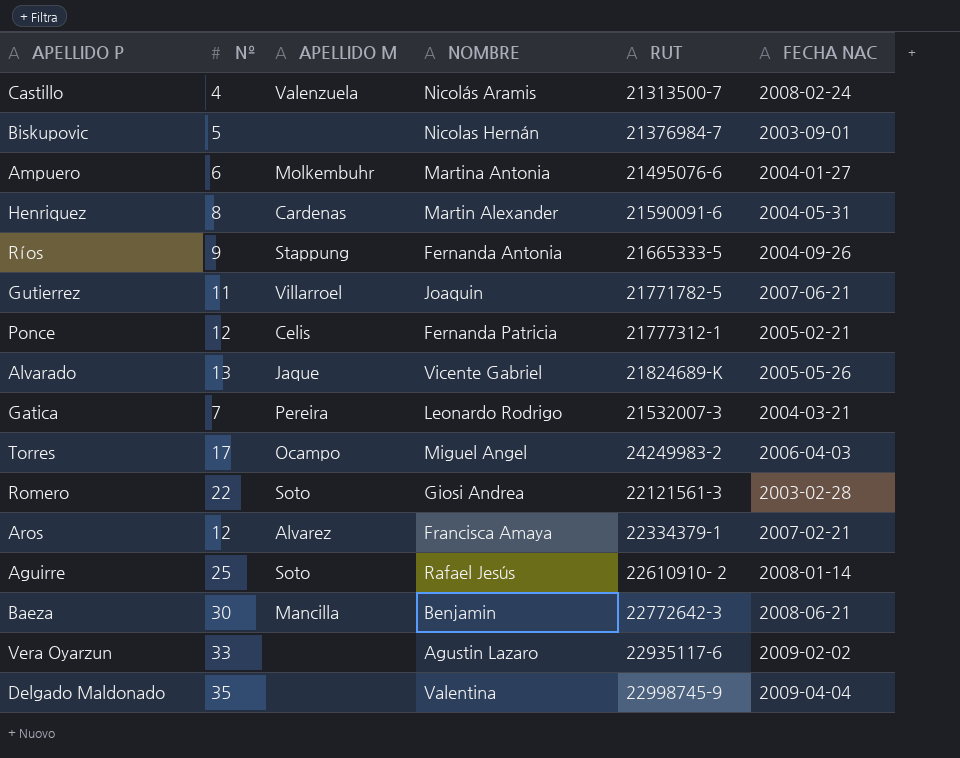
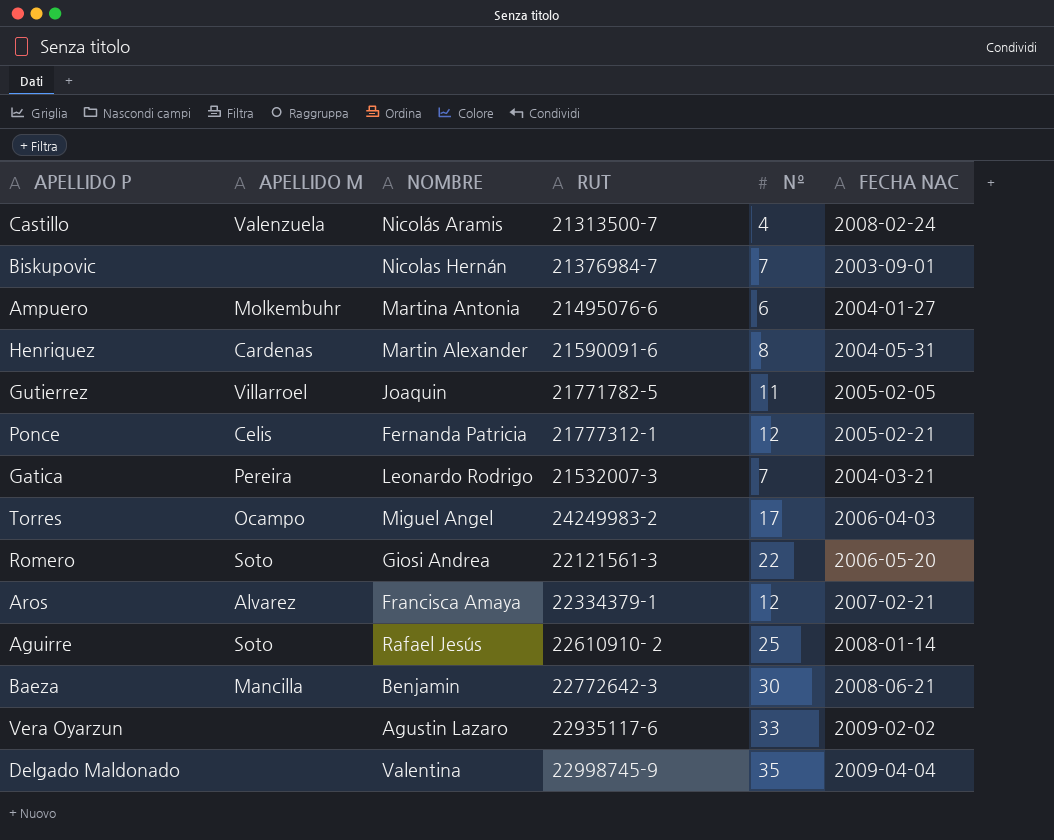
column Nº | position: 2 -> 5
row Ríos: 9 | Stappung | Fernanda Antonia | 21665333-5 | 2004-09-26 -> none
row Alvarado: 13 | Jaque | Vicente Gabriel | 21824689-K | 2005-05-26 -> none
Biskupovic | Nº: 5 -> 7
Gutierrez | FECHA NAC: 2007-06-21 -> 2005-02-05
Romero | FECHA NAC: 2003-02-28 -> 2006-05-20

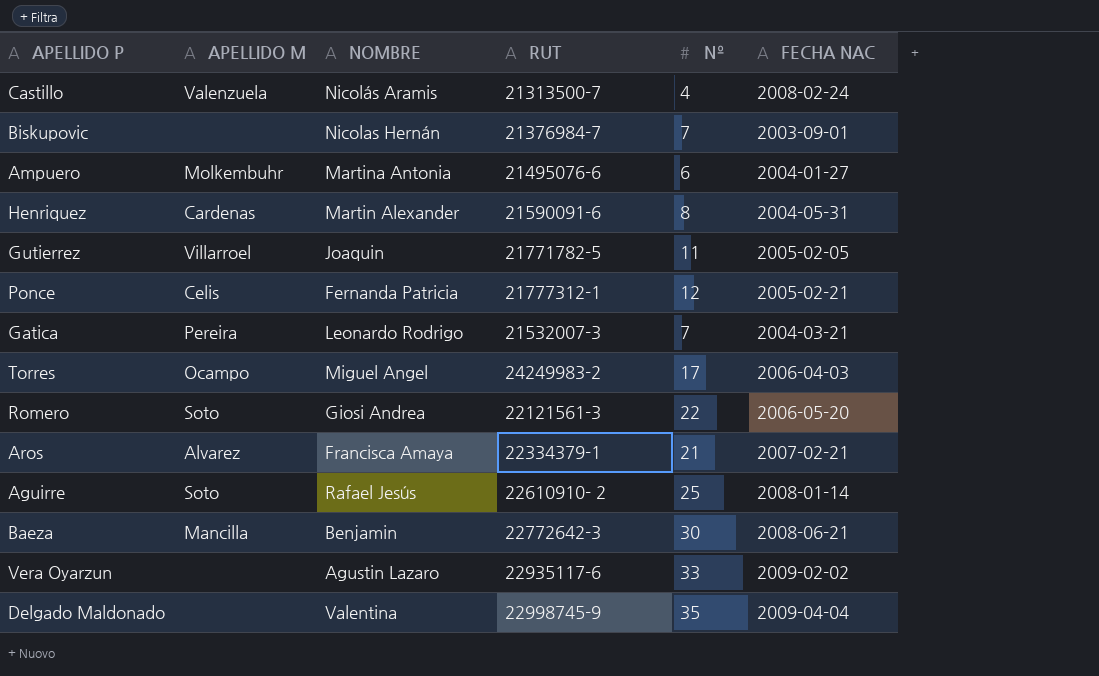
Aros | Nº: 12 -> 21

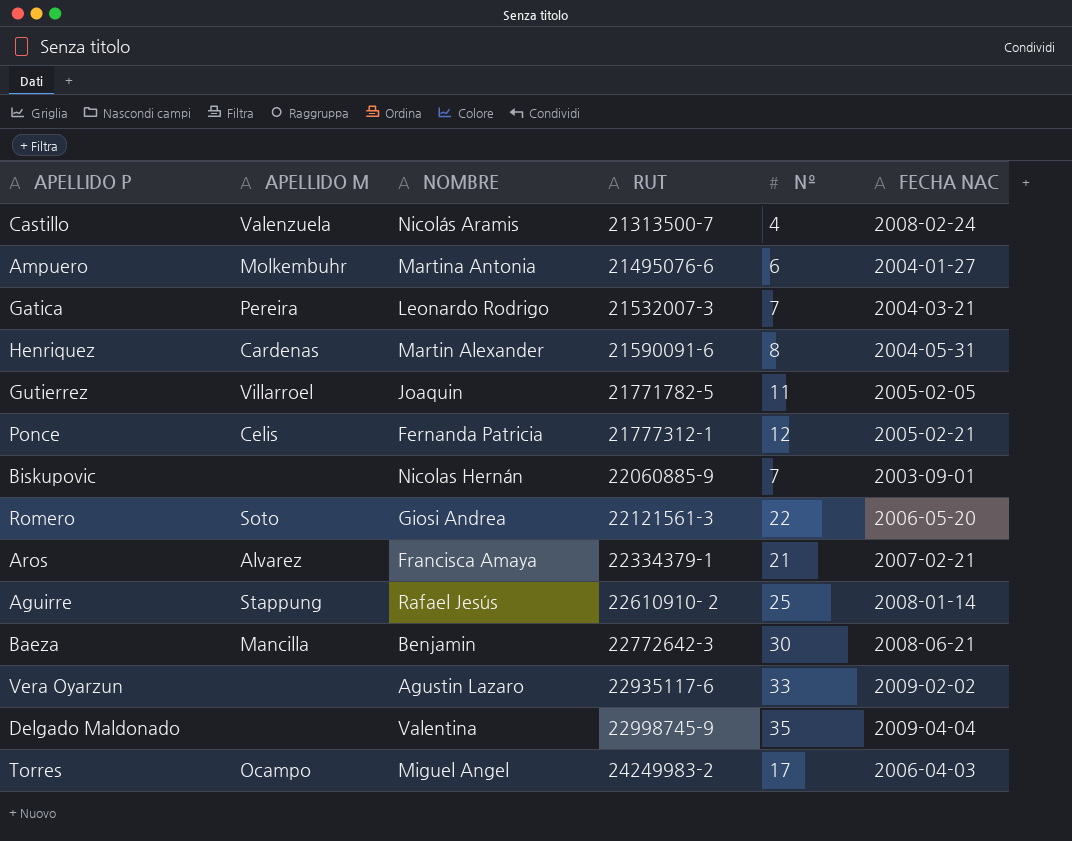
row order: none -> RUT ascending
Biskupovic | RUT: 21376984-7 -> 22060885-9
Aguirre | APELLIDO M: Soto -> Stappung

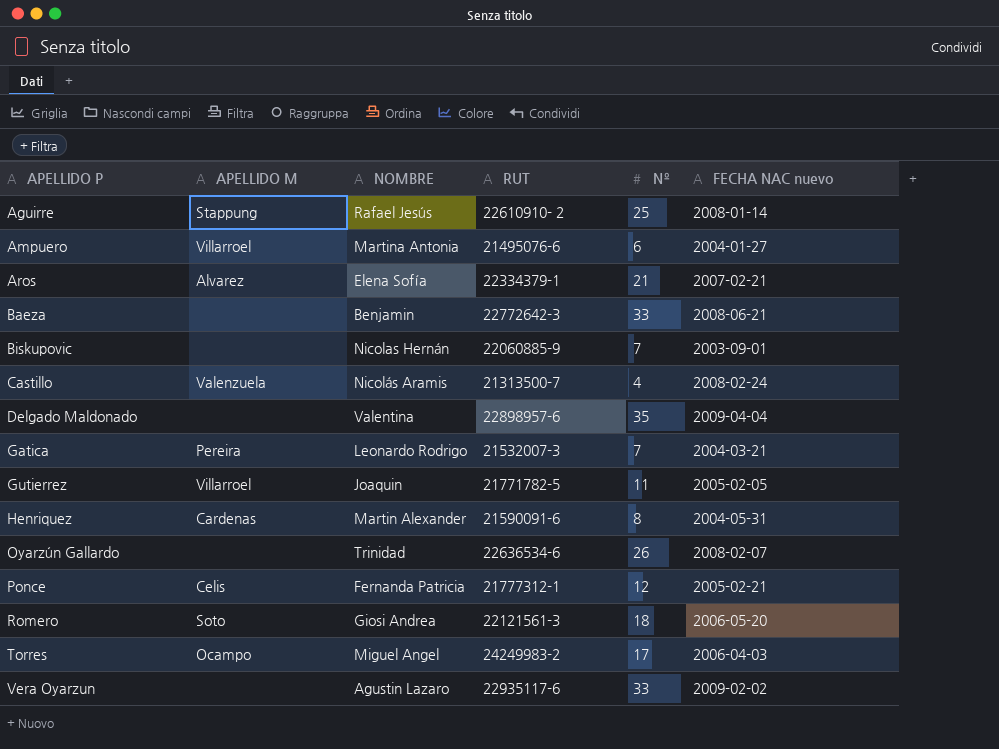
row order: RUT ascending -> APELLIDO P ascending
column name: FECHA NAC -> FECHA NAC nuevo
Ampuero | APELLIDO M: Molkembuhr -> Villarroel
Aros | NOMBRE: Francisca Amaya -> Elena Sofía
Baeza | APELLIDO M: Mancilla -> none
Baeza | Nº: 30 -> 33
Delgado Maldonado | RUT: 22998745-9 -> 22898957-6
row Oyarzún Gallardo: none -> none | Trinidad | 22636534-6 | 26 | 2008-02-07
Romero | Nº: 22 -> 18

